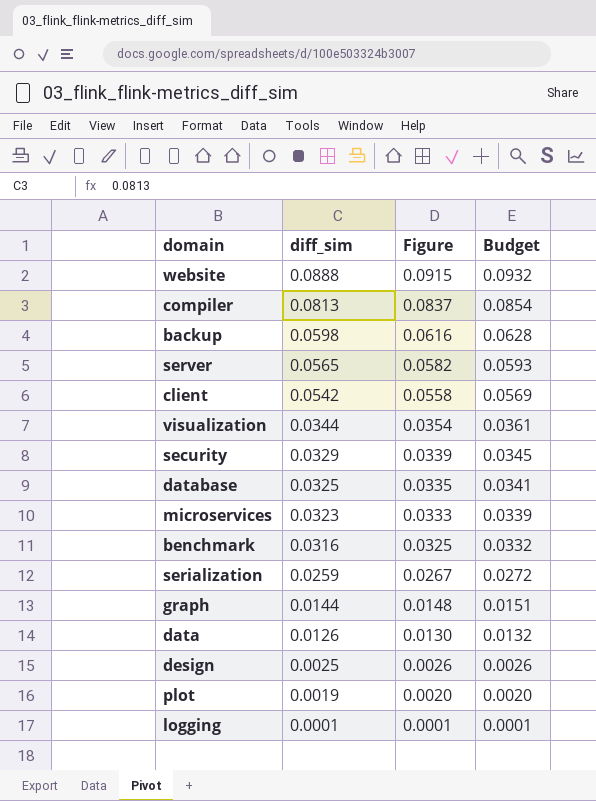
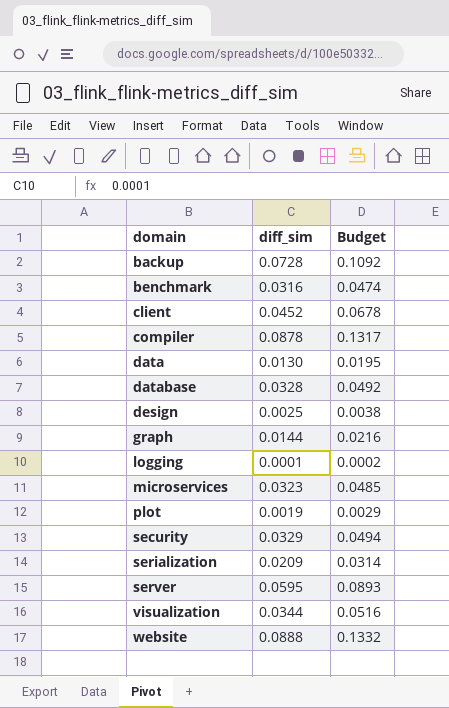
row order: diff_sim descending -> domain ascending
column Figure | formula: [diff_sim] * 1.03 -> none
column Budget | formula: [diff_sim] * 1.05 -> [diff_sim] * 1.5
backup | diff_sim: 0.0598 -> 0.0728
client | diff_sim: 0.0542 -> 0.0452
compiler | diff_sim: 0.0813 -> 0.0878
data | diff_sim: 0.0126 -> 0.0130
database | diff_sim: 0.0325 -> 0.0328
serialization | diff_sim: 0.0259 -> 0.0209
server | diff_sim: 0.0565 -> 0.0595

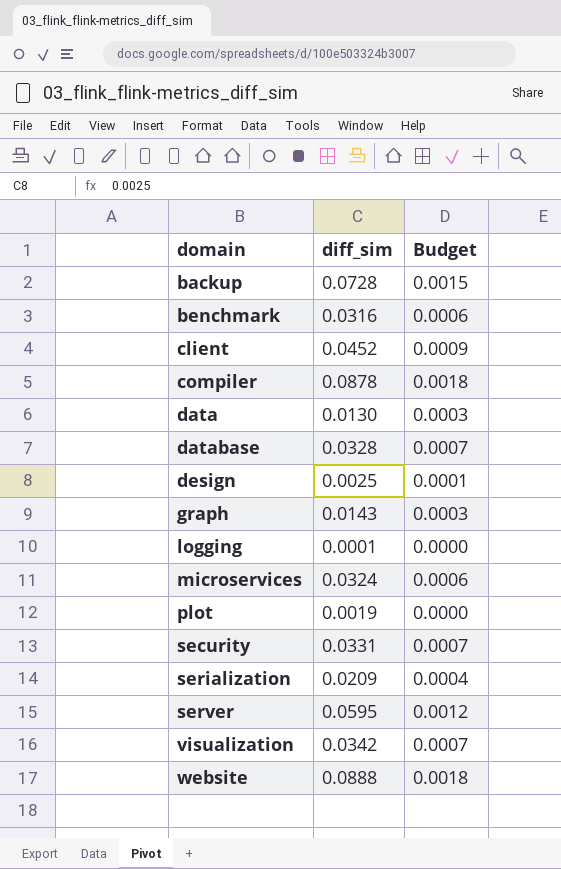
column Budget | formula: [diff_sim] * 1.5 -> [diff_sim] * 0.02
graph | diff_sim: 0.0144 -> 0.0143
microservices | diff_sim: 0.0323 -> 0.0324
security | diff_sim: 0.0329 -> 0.0331
visualization | diff_sim: 0.0344 -> 0.0342

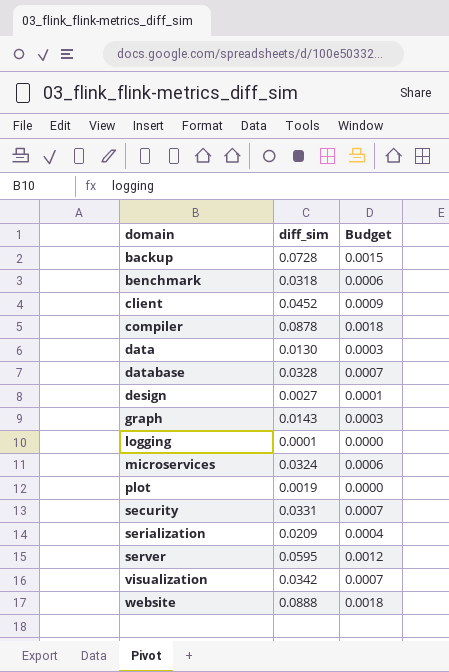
benchmark | diff_sim: 0.0316 -> 0.0318
design | diff_sim: 0.0025 -> 0.0027

